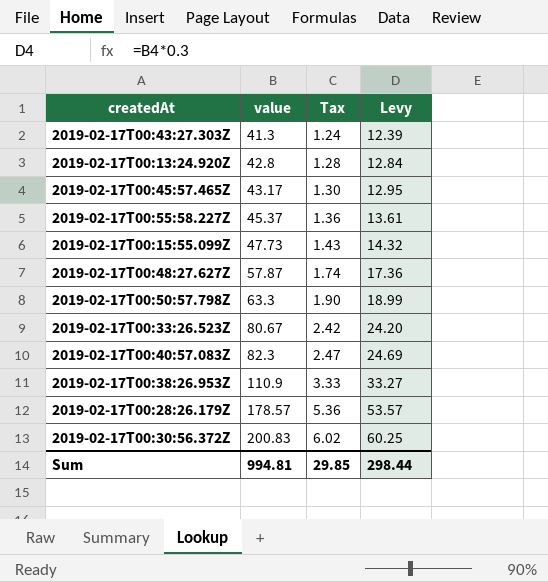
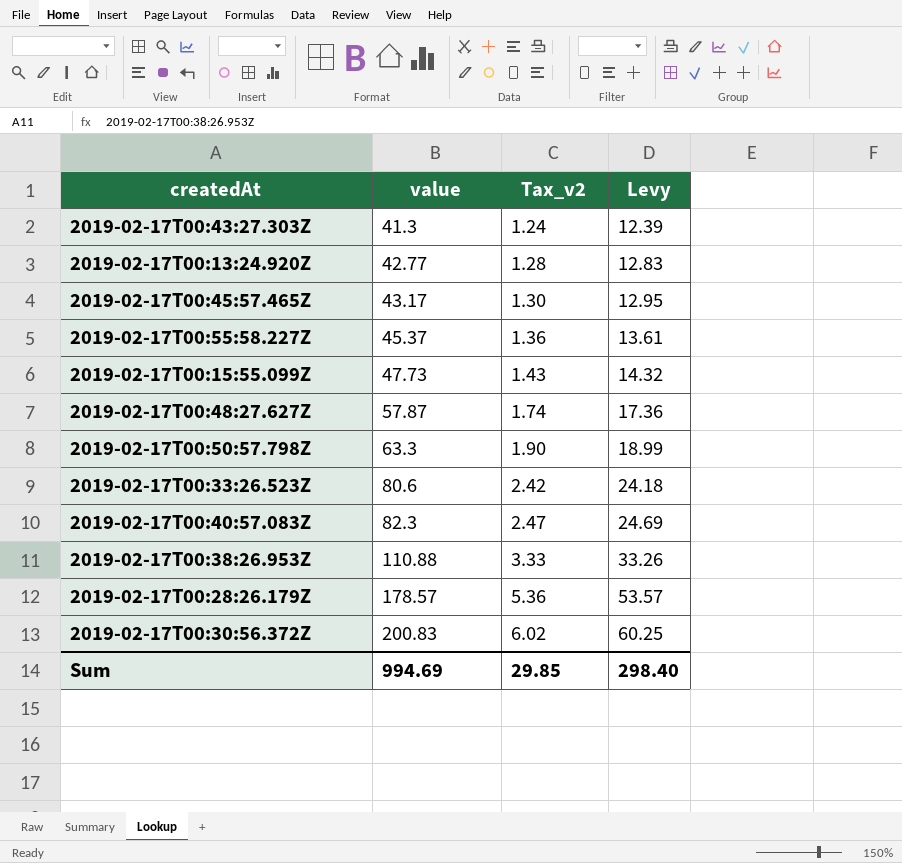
column name: Tax -> Tax_v2
2019-02-17T00:13:24.920Z | value: 42.8 -> 42.77
2019-02-17T00:13:24.920Z | Levy: 12.84 -> 12.83
2019-02-17T00:33:26.523Z | value: 80.67 -> 80.6
2019-02-17T00:33:26.523Z | Levy: 24.20 -> 24.18
2019-02-17T00:38:26.953Z | value: 110.9 -> 110.88
2019-02-17T00:38:26.953Z | Levy: 33.27 -> 33.26
Sum | value: 994.81 -> 994.69
Sum | Levy: 298.44 -> 298.40

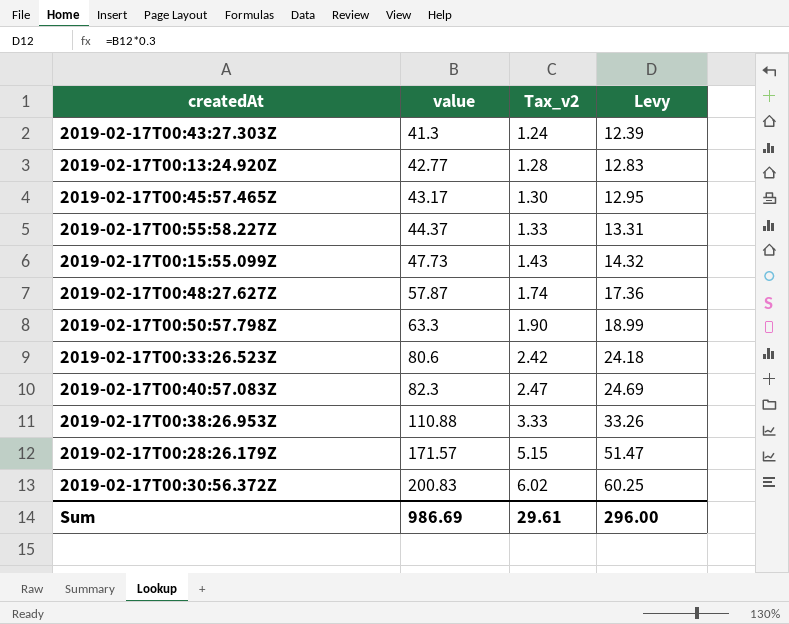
2019-02-17T00:55:58.227Z | value: 45.37 -> 44.37
2019-02-17T00:55:58.227Z | Tax_v2: 1.36 -> 1.33
2019-02-17T00:55:58.227Z | Levy: 13.61 -> 13.31
2019-02-17T00:28:26.179Z | value: 178.57 -> 171.57
2019-02-17T00:28:26.179Z | Tax_v2: 5.36 -> 5.15
2019-02-17T00:28:26.179Z | Levy: 53.57 -> 51.47
Sum | value: 994.69 -> 986.69
Sum | Tax_v2: 29.85 -> 29.61
Sum | Levy: 298.40 -> 296.00

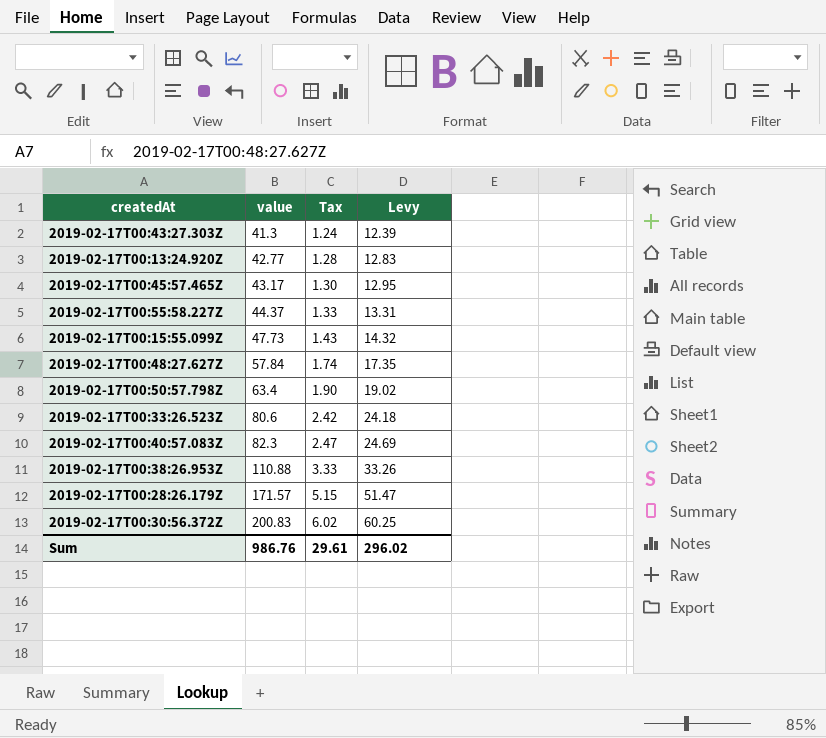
column name: Tax_v2 -> Tax
2019-02-17T00:48:27.627Z | value: 57.87 -> 57.84
2019-02-17T00:48:27.627Z | Levy: 17.36 -> 17.35
2019-02-17T00:50:57.798Z | value: 63.3 -> 63.4
2019-02-17T00:50:57.798Z | Levy: 18.99 -> 19.02
Sum | value: 986.69 -> 986.76
Sum | Levy: 296.00 -> 296.02

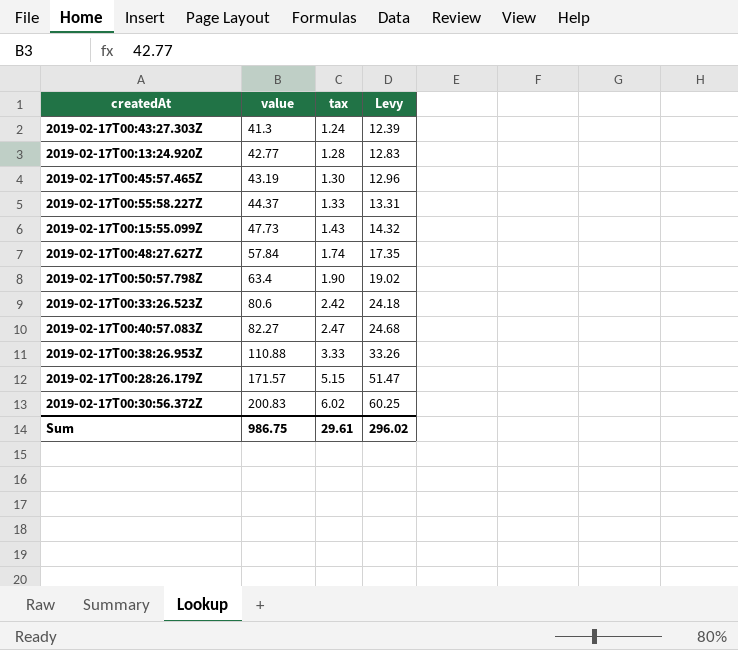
column name: Tax -> tax
2019-02-17T00:45:57.465Z | value: 43.17 -> 43.19
2019-02-17T00:45:57.465Z | Levy: 12.95 -> 12.96
2019-02-17T00:40:57.083Z | value: 82.3 -> 82.27
2019-02-17T00:40:57.083Z | Levy: 24.69 -> 24.68
Sum | value: 986.76 -> 986.75

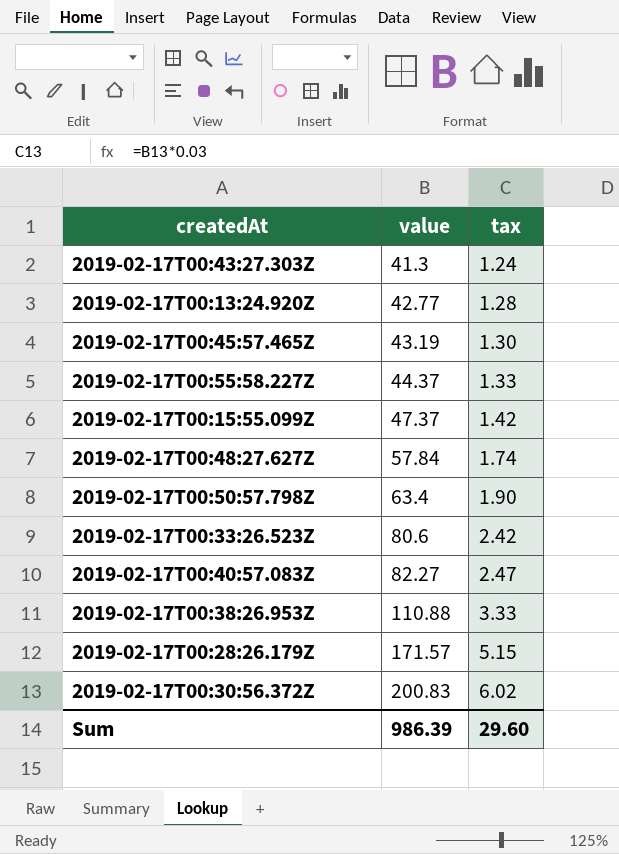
column Levy | formula: [value] * 0.3 -> none
2019-02-17T00:15:55.099Z | value: 47.73 -> 47.37
2019-02-17T00:15:55.099Z | tax: 1.43 -> 1.42
Sum | value: 986.75 -> 986.39
Sum | tax: 29.61 -> 29.60

